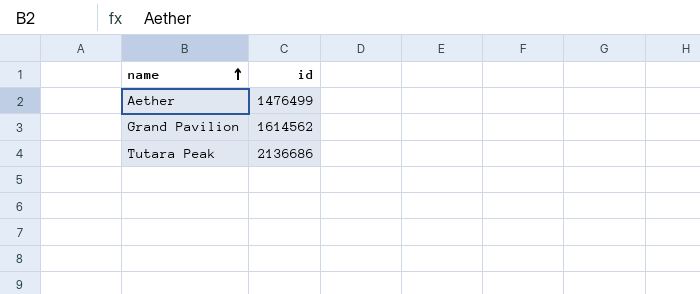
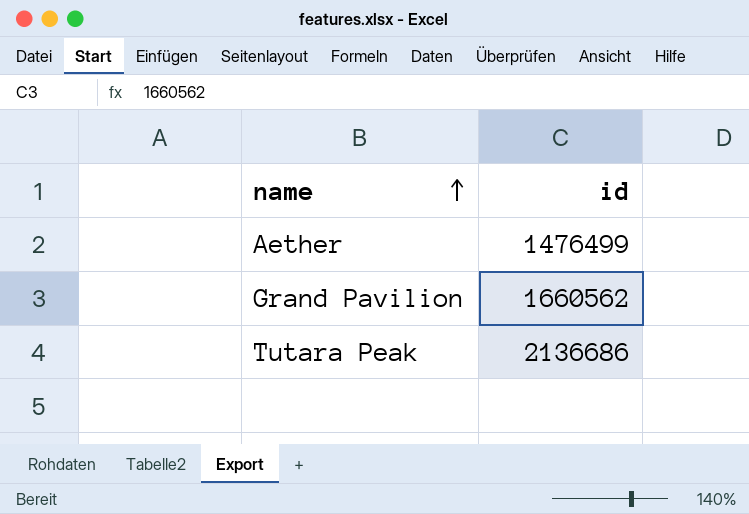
Grand Pavilion | id: 1614562 -> 1660562

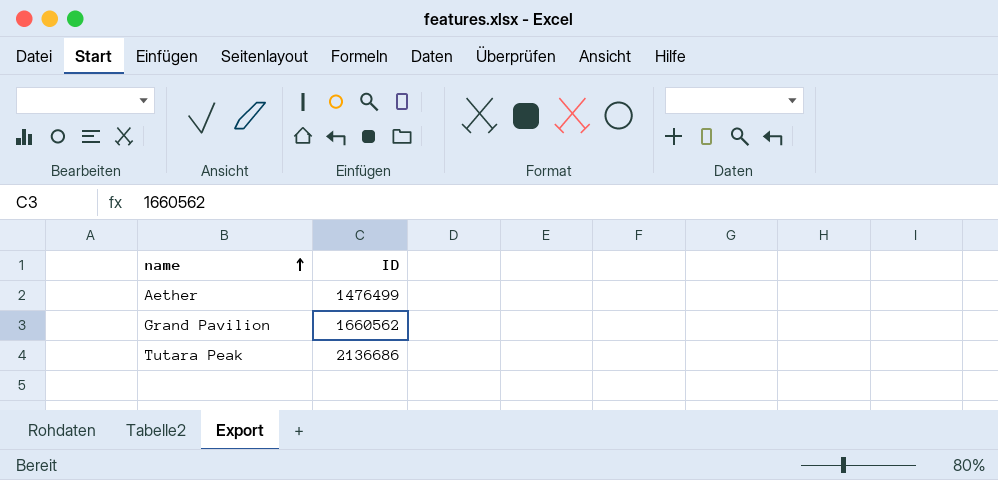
column name: id -> ID

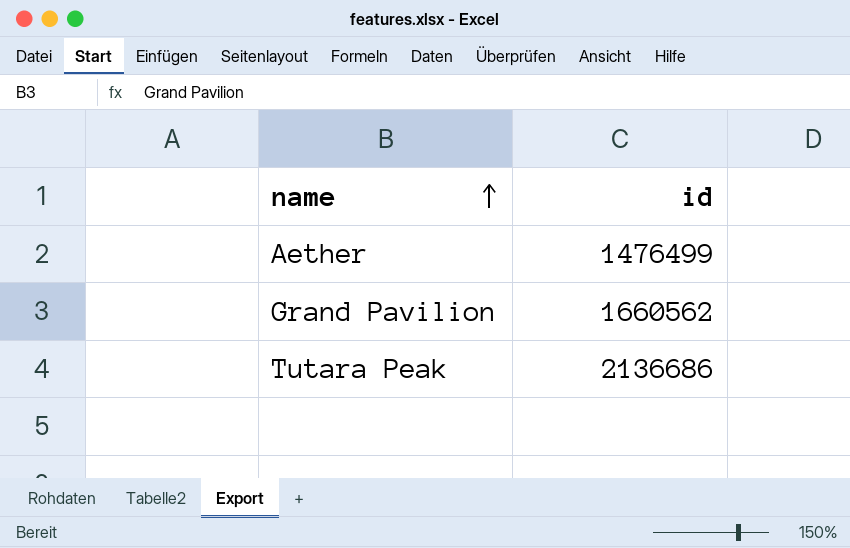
column name: ID -> id

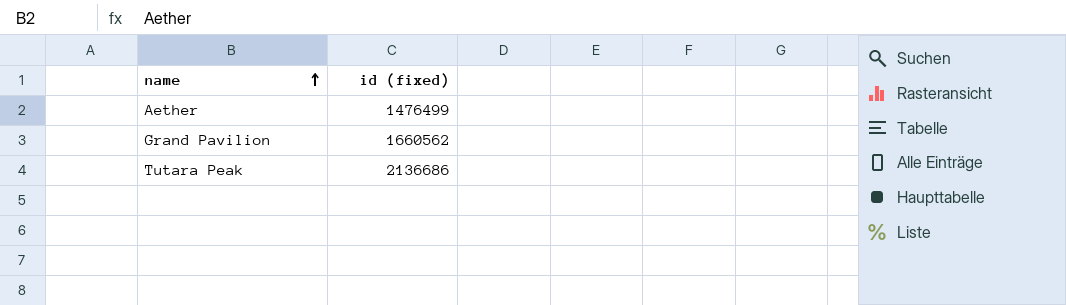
column name: id -> id (fixed)

